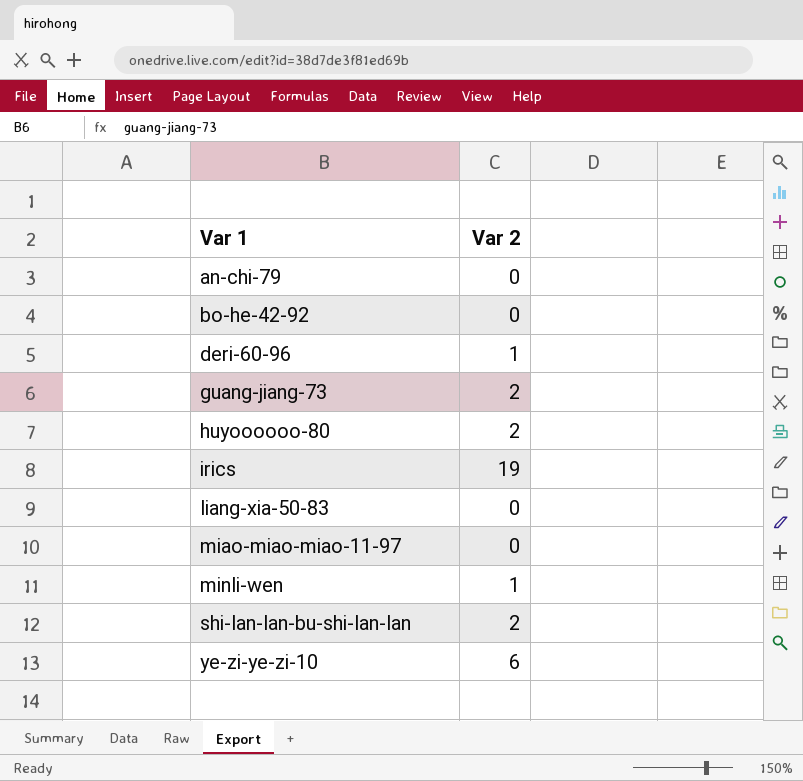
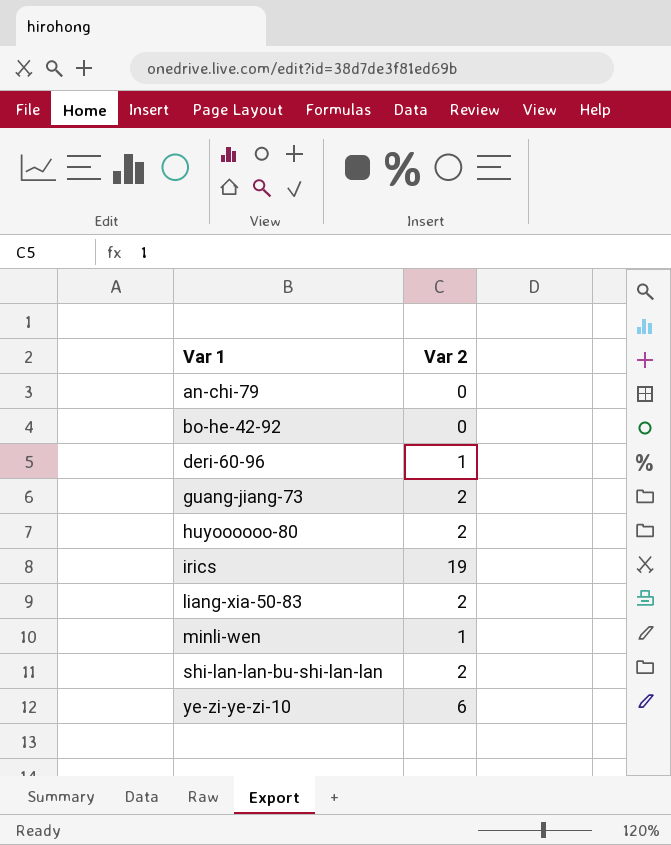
row miao-miao-miao-11-97: 0 -> none
liang-xia-50-83 | Var 2: 0 -> 2

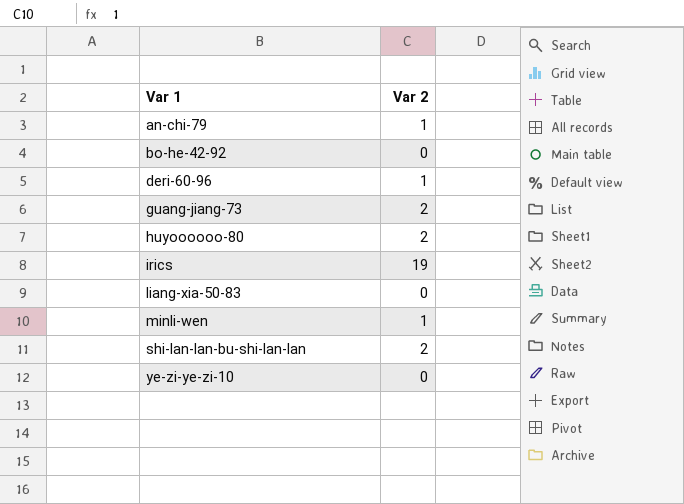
an-chi-79 | Var 2: 0 -> 1
liang-xia-50-83 | Var 2: 2 -> 0
ye-zi-ye-zi-10 | Var 2: 6 -> 0

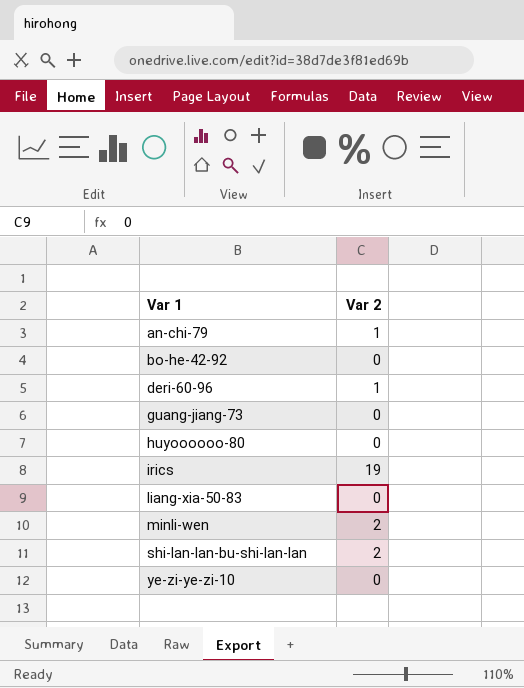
guang-jiang-73 | Var 2: 2 -> 0
huyoooooo-80 | Var 2: 2 -> 0
minli-wen | Var 2: 1 -> 2

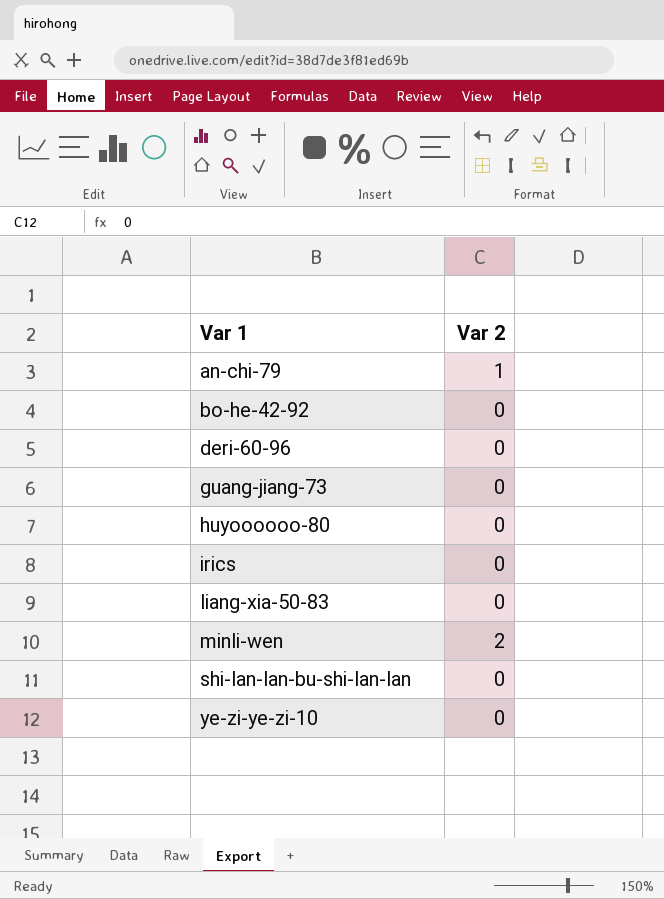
deri-60-96 | Var 2: 1 -> 0
irics | Var 2: 19 -> 0
shi-lan-lan-bu-shi-lan-lan | Var 2: 2 -> 0

